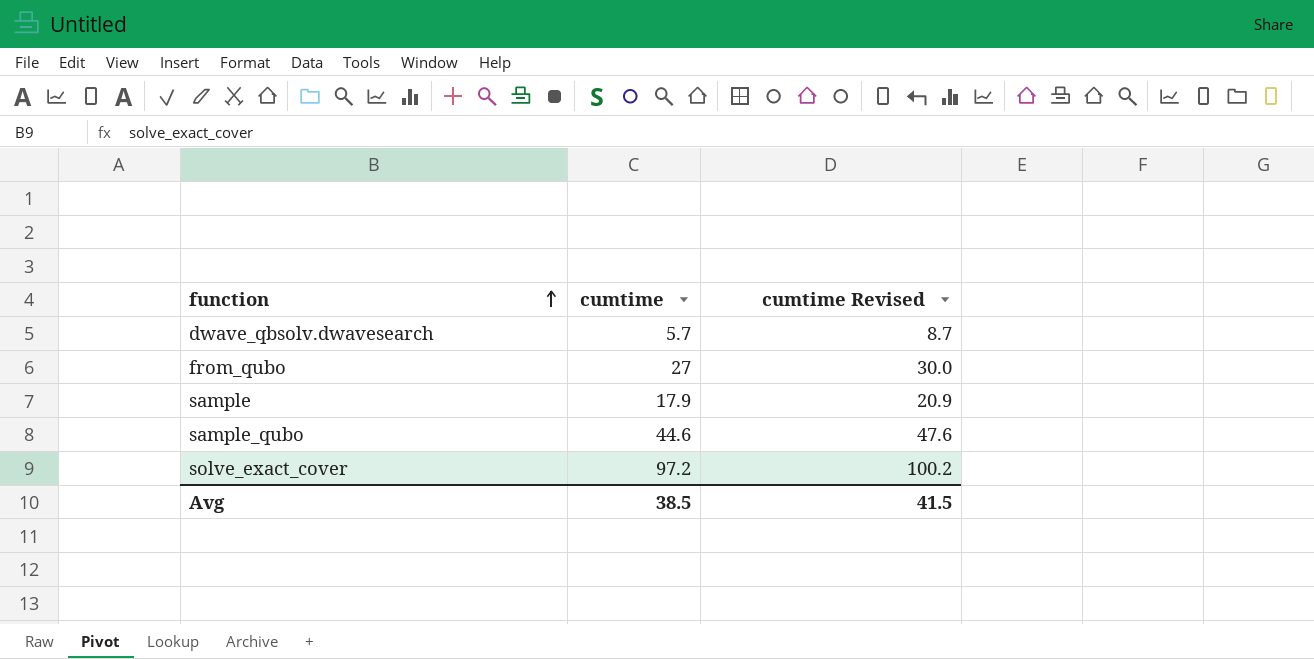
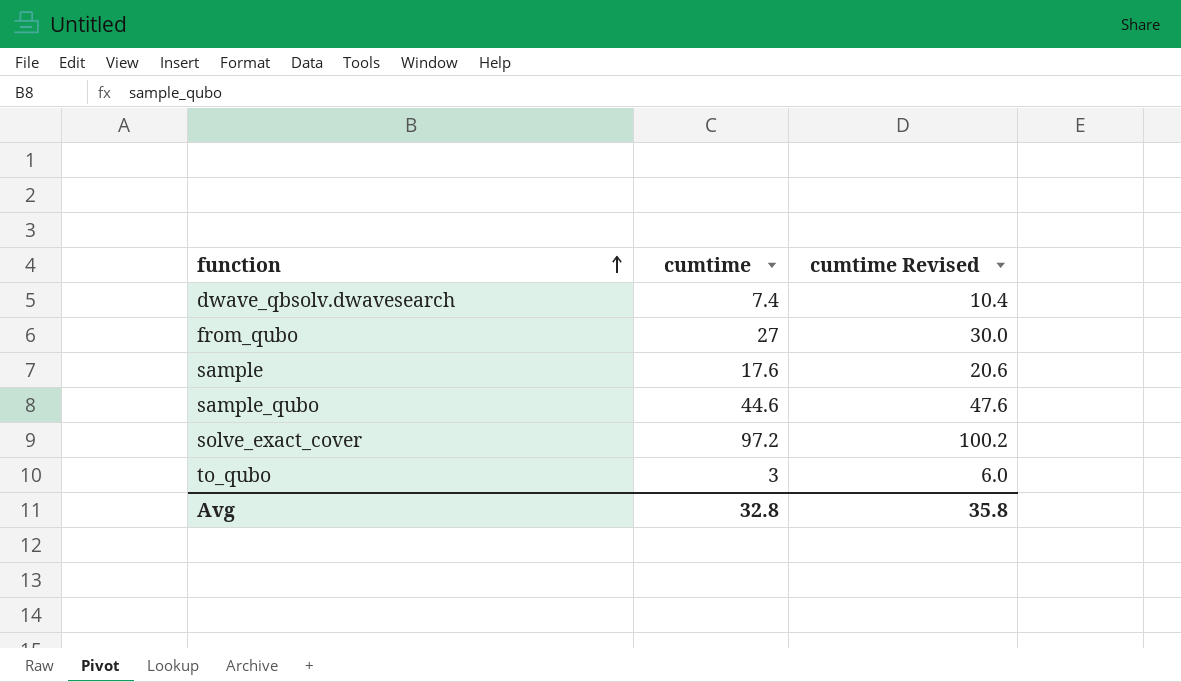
dwave_qbsolv.dwavesearch | cumtime: 5.7 -> 7.4
dwave_qbsolv.dwavesearch | cumtime Revised: 8.7 -> 10.4
sample | cumtime: 17.9 -> 17.6
sample | cumtime Revised: 20.9 -> 20.6
row to_qubo: none -> 3 | 6.0
Avg | cumtime: 38.5 -> 32.8
Avg | cumtime Revised: 41.5 -> 35.8

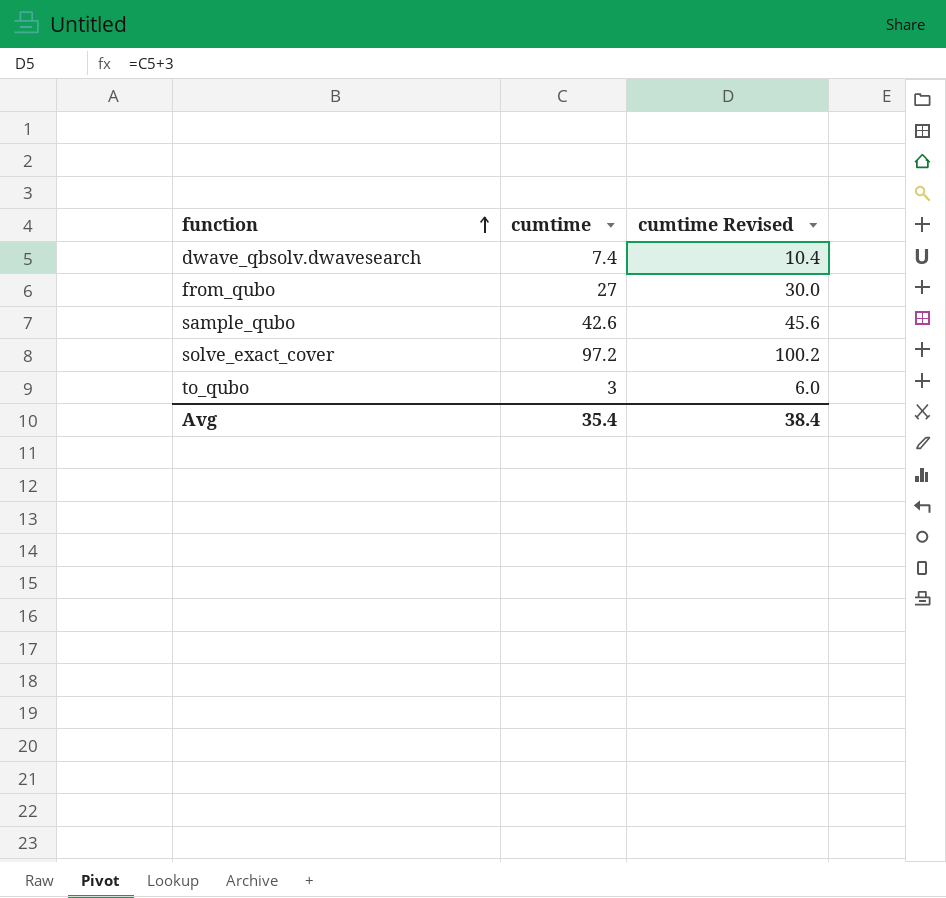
row sample: 17.6 | 20.6 -> none
sample_qubo | cumtime: 44.6 -> 42.6
sample_qubo | cumtime Revised: 47.6 -> 45.6
Avg | cumtime: 32.8 -> 35.4
Avg | cumtime Revised: 35.8 -> 38.4

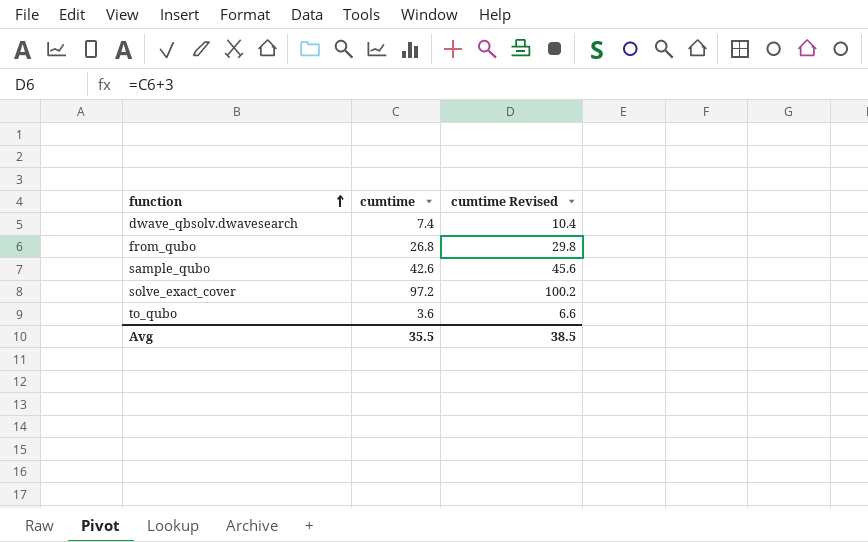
from_qubo | cumtime: 27 -> 26.8
from_qubo | cumtime Revised: 30.0 -> 29.8
to_qubo | cumtime: 3 -> 3.6
to_qubo | cumtime Revised: 6.0 -> 6.6
Avg | cumtime: 35.4 -> 35.5
Avg | cumtime Revised: 38.4 -> 38.5

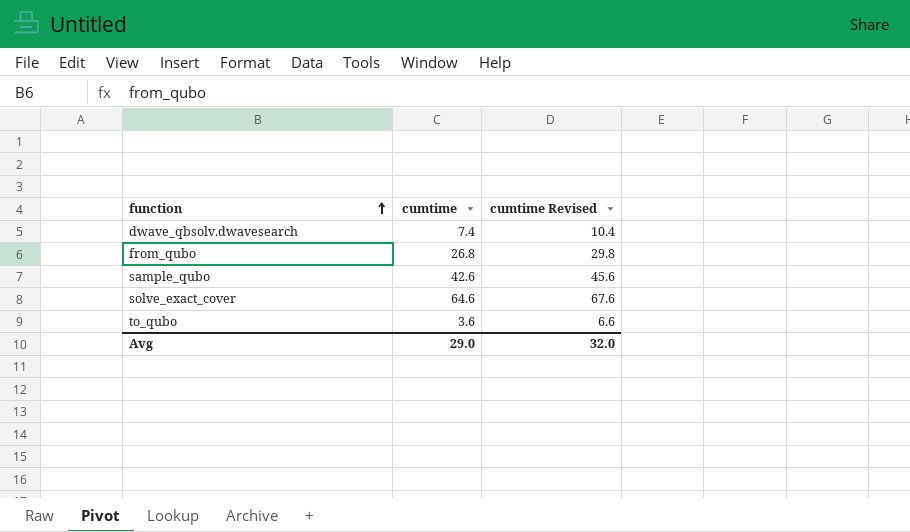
solve_exact_cover | cumtime: 97.2 -> 64.6
solve_exact_cover | cumtime Revised: 100.2 -> 67.6
Avg | cumtime: 35.5 -> 29.0
Avg | cumtime Revised: 38.5 -> 32.0

